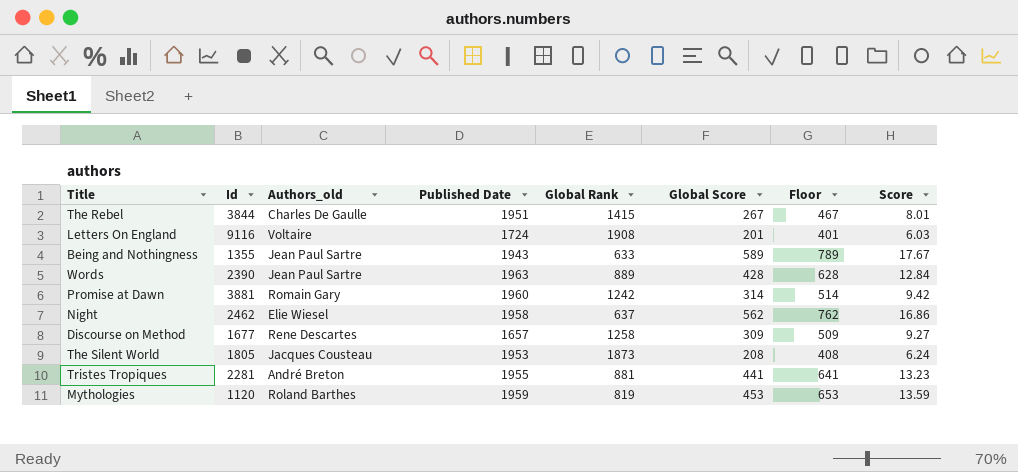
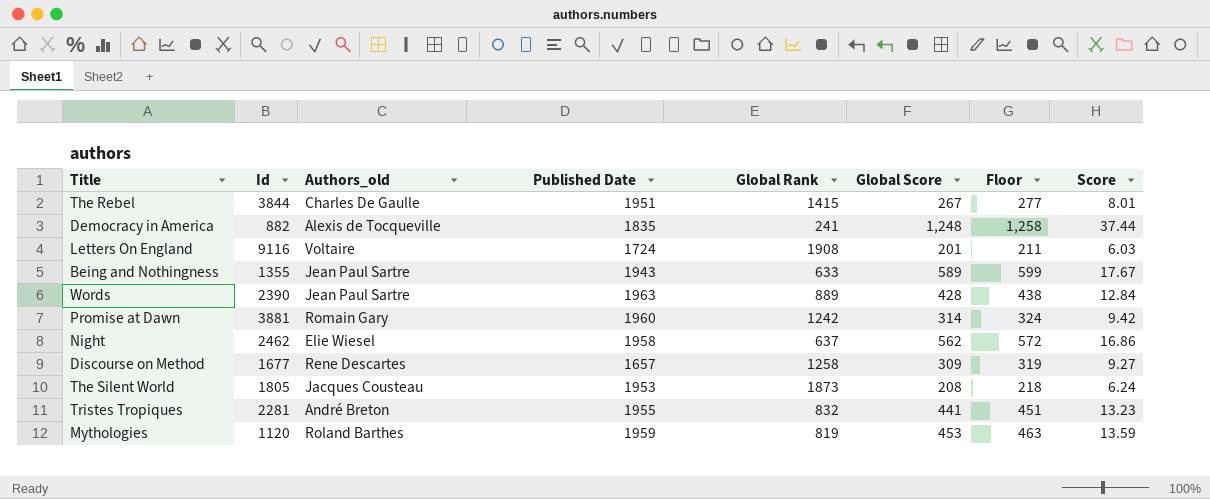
column Floor | formula: [Global Score] + 200 -> [Global Score] + 10
row Democracy in America: none -> 882 | Alexis de Tocqueville | 1835 | 241 | 1,248 | 1,258 | 37.44
Tristes Tropiques | Global Rank: 881 -> 832

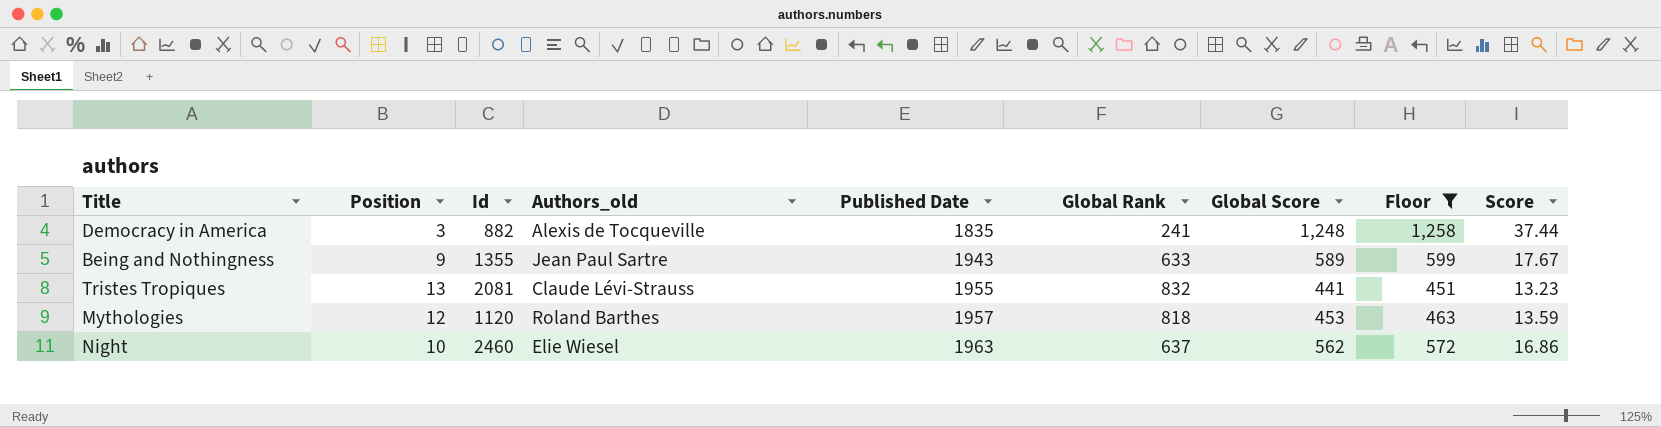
filter: none -> Floor >= 451
row order: none -> Published Date ascending
column Position | position: none -> 2
Tristes Tropiques | Id: 2281 -> 2081
Tristes Tropiques | Authors_old: André Breton -> Claude Lévi-Strauss
Mythologies | Published Date: 1959 -> 1957
Mythologies | Global Rank: 819 -> 818
Night | Id: 2462 -> 2460
Night | Published Date: 1958 -> 1963

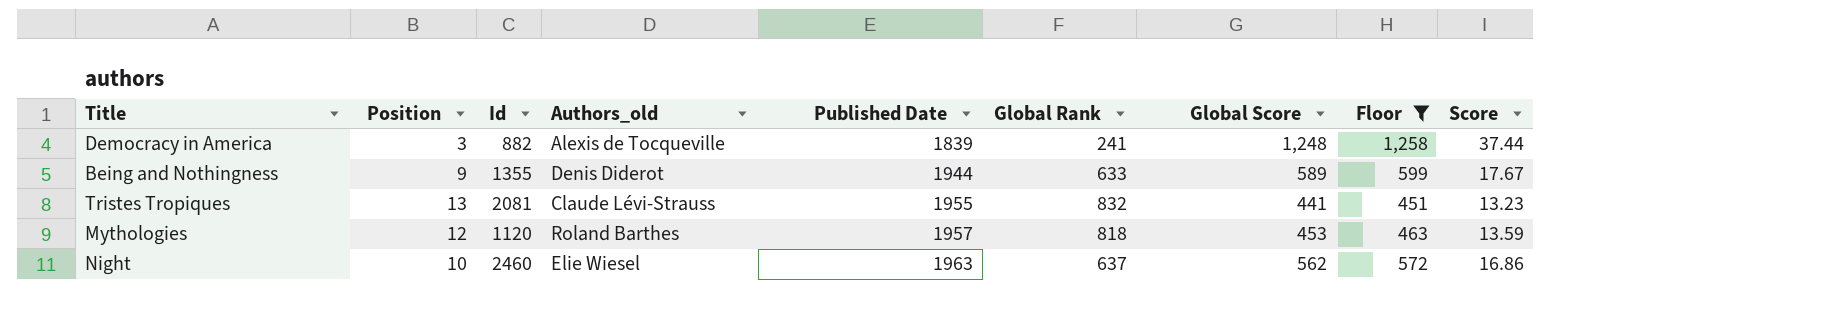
Democracy in America | Published Date: 1835 -> 1839
Being and Nothingness | Authors_old: Jean Paul Sartre -> Denis Diderot
Being and Nothingness | Published Date: 1943 -> 1944

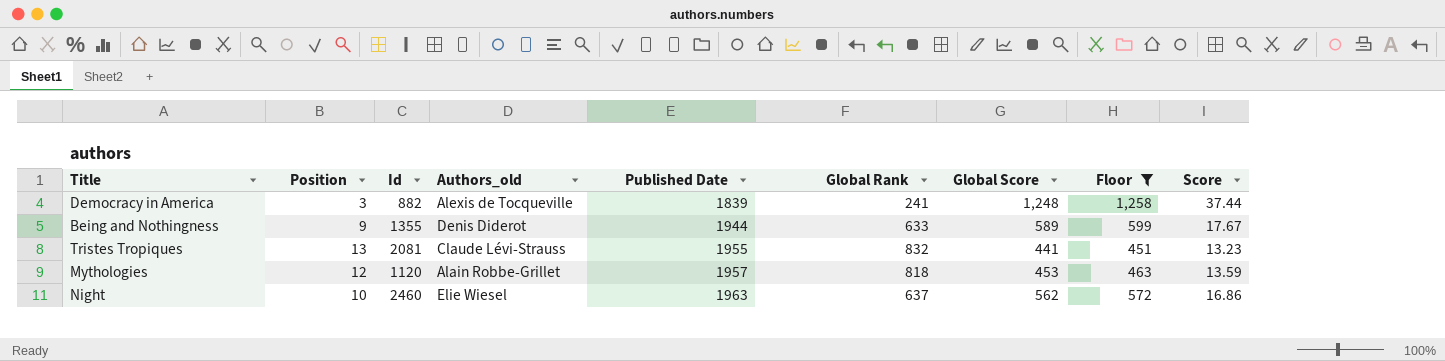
Mythologies | Authors_old: Roland Barthes -> Alain Robbe-Grillet

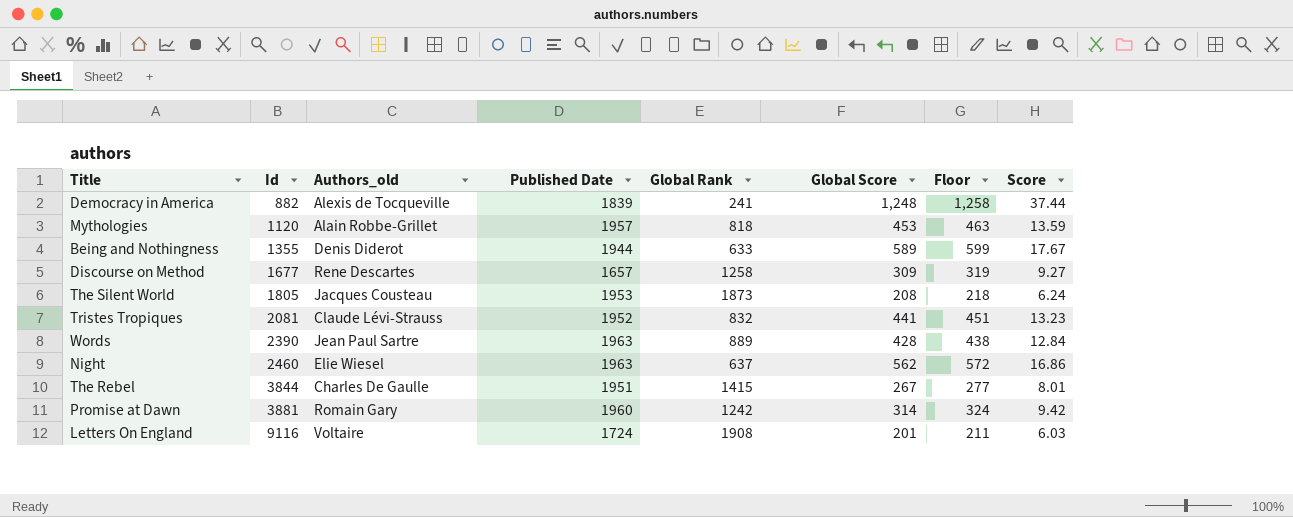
filter: Floor >= 451 -> none
row order: Published Date ascending -> Id ascending
column Position | position: 2 -> none
Tristes Tropiques | Published Date: 1955 -> 1952

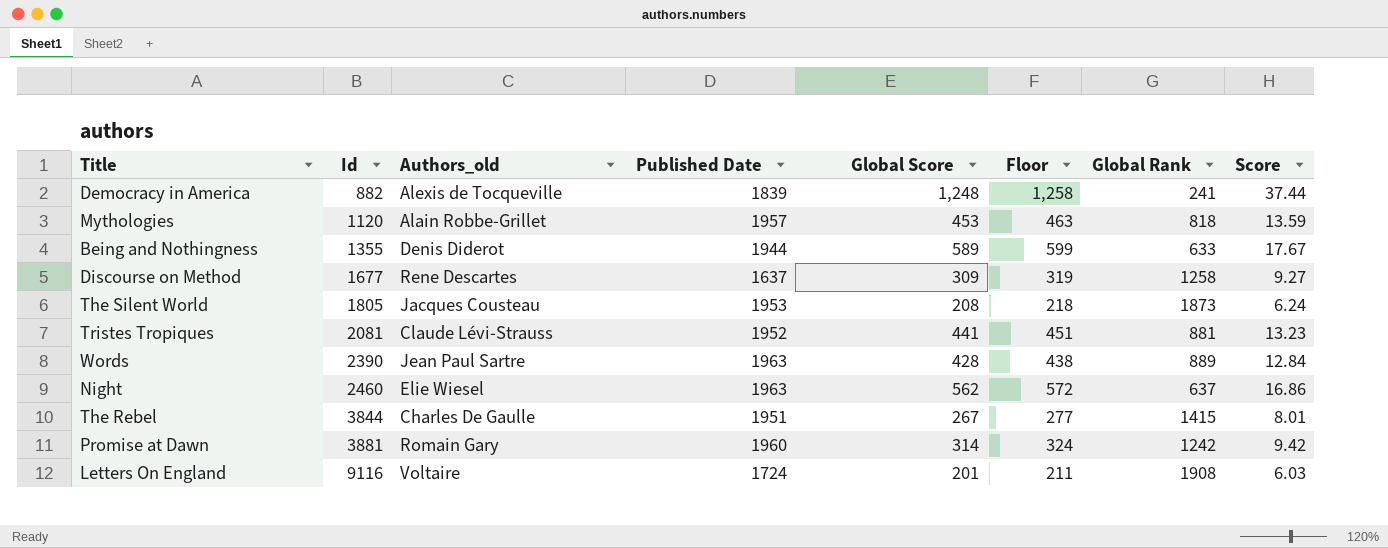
column Global Rank | position: 5 -> 7
Discourse on Method | Published Date: 1657 -> 1637
Tristes Tropiques | Global Rank: 832 -> 881

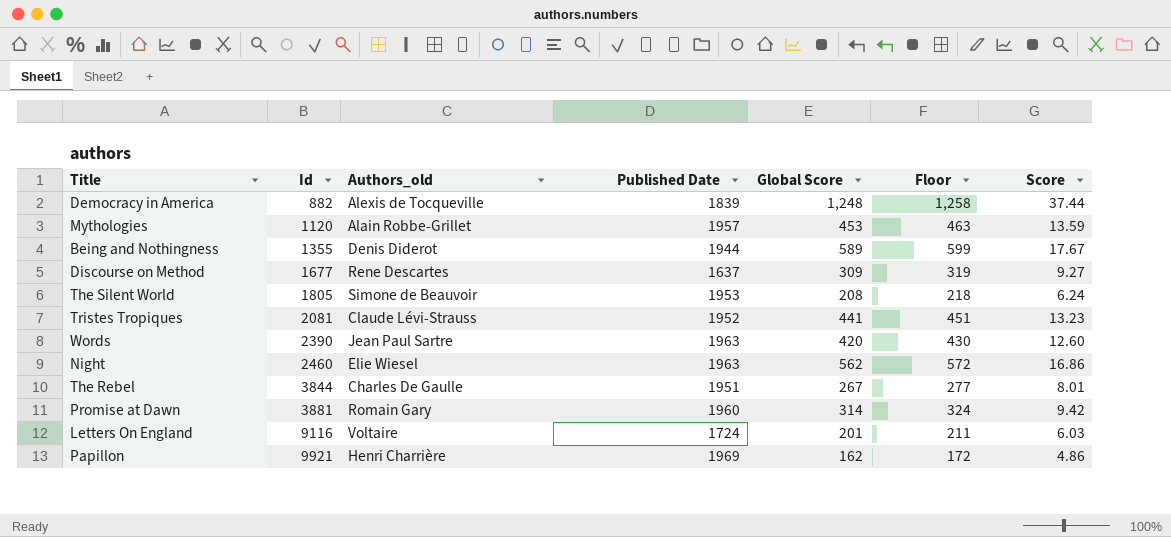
column Global Rank | position: 7 -> none
The Silent World | Authors_old: Jacques Cousteau -> Simone de Beauvoir
Words | Global Score: 428 -> 420
Words | Floor: 438 -> 430
Words | Score: 12.84 -> 12.60
row Papillon: none -> 9921 | Henri Charrière | 1969 | 162 | 172 | 4.86

